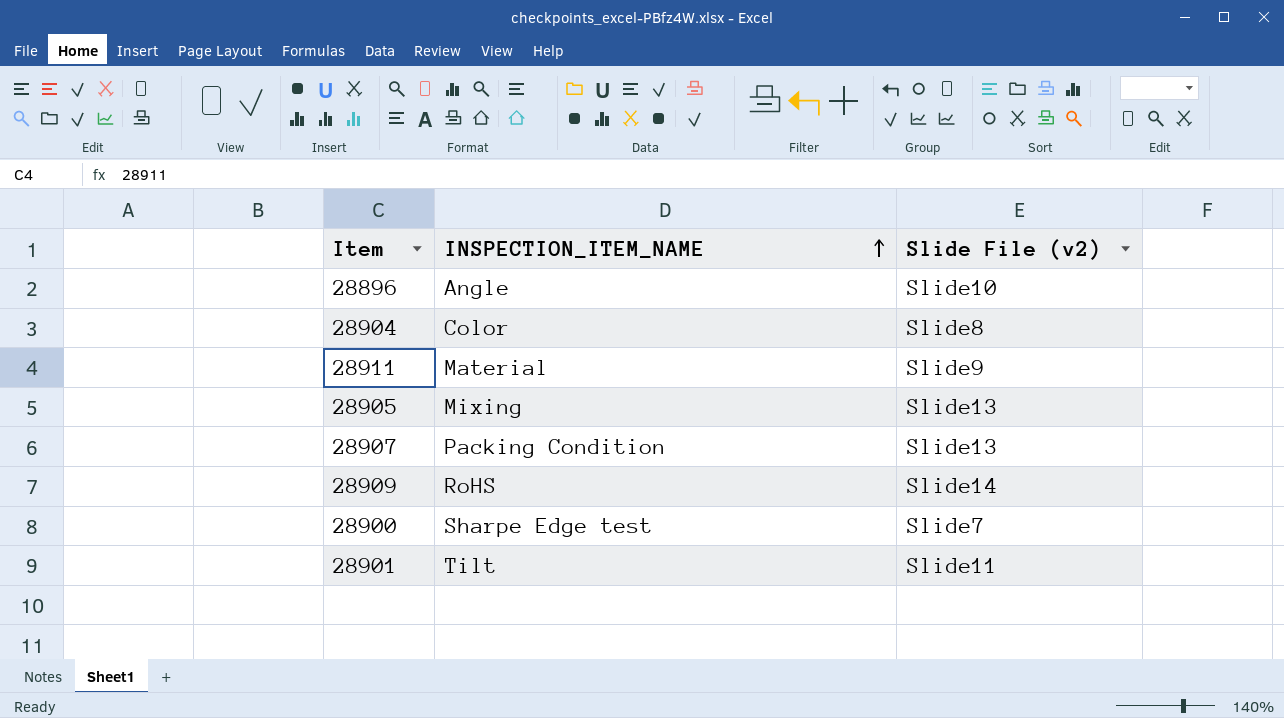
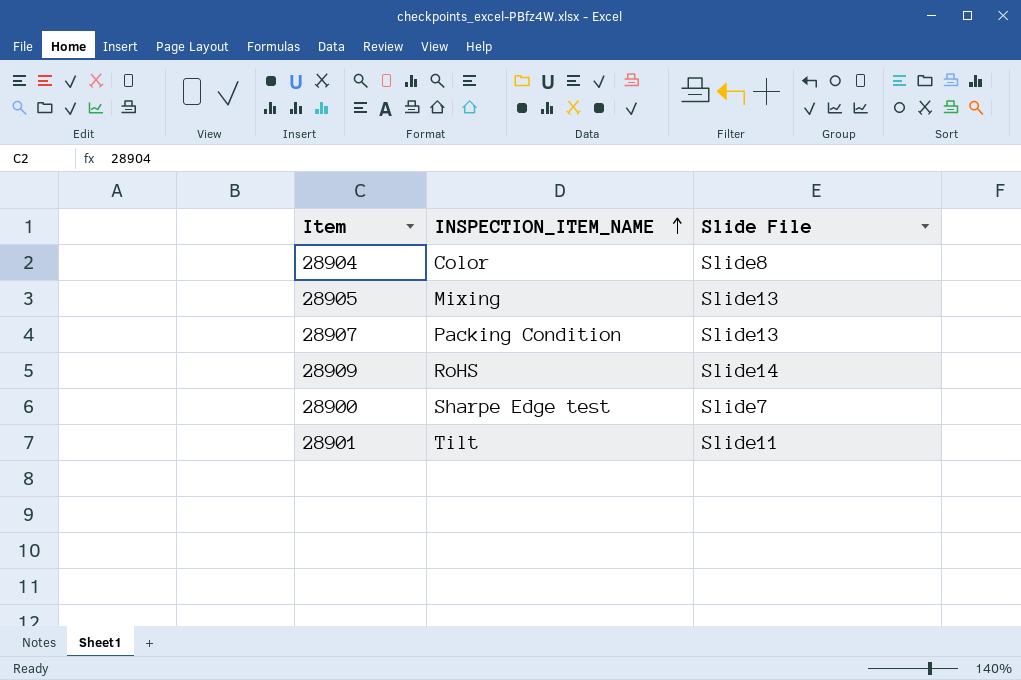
column name: Slide File (v2) -> Slide File
row 28896: Angle | Slide10 -> none
row 28911: Material | Slide9 -> none

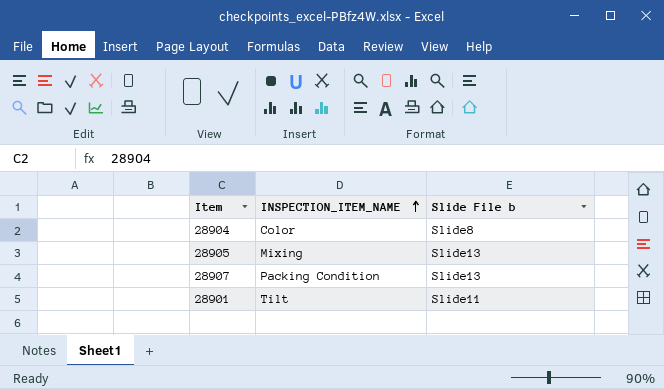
column name: Slide File -> Slide File b
row 28909: RoHS | Slide14 -> none
row 28900: Sharpe Edge test | Slide7 -> none

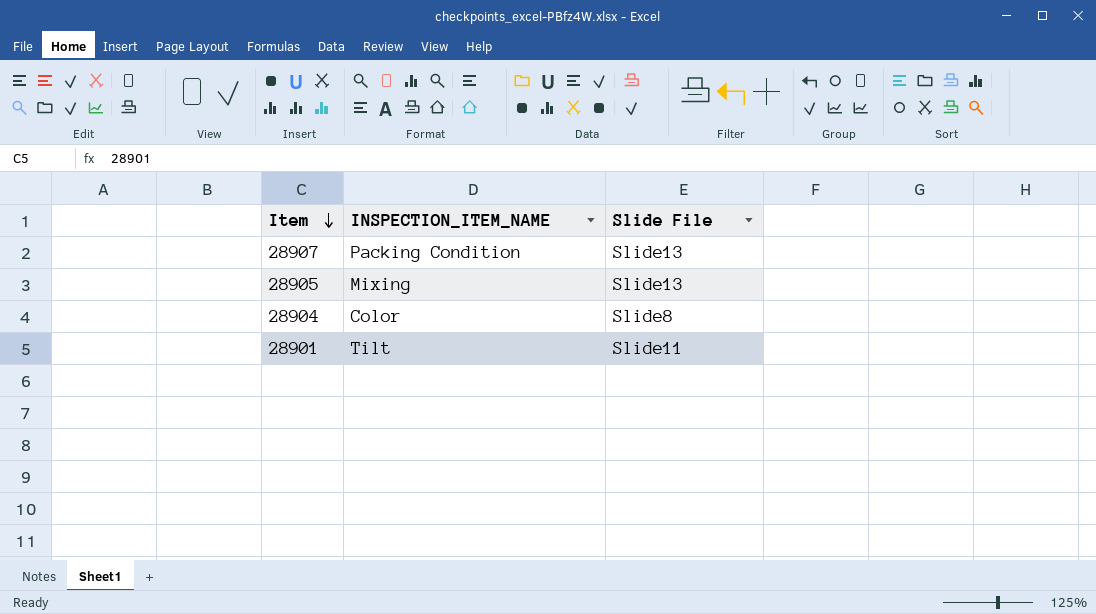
row order: INSPECTION_ITEM_NAME ascending -> Item descending
column name: Slide File b -> Slide File

